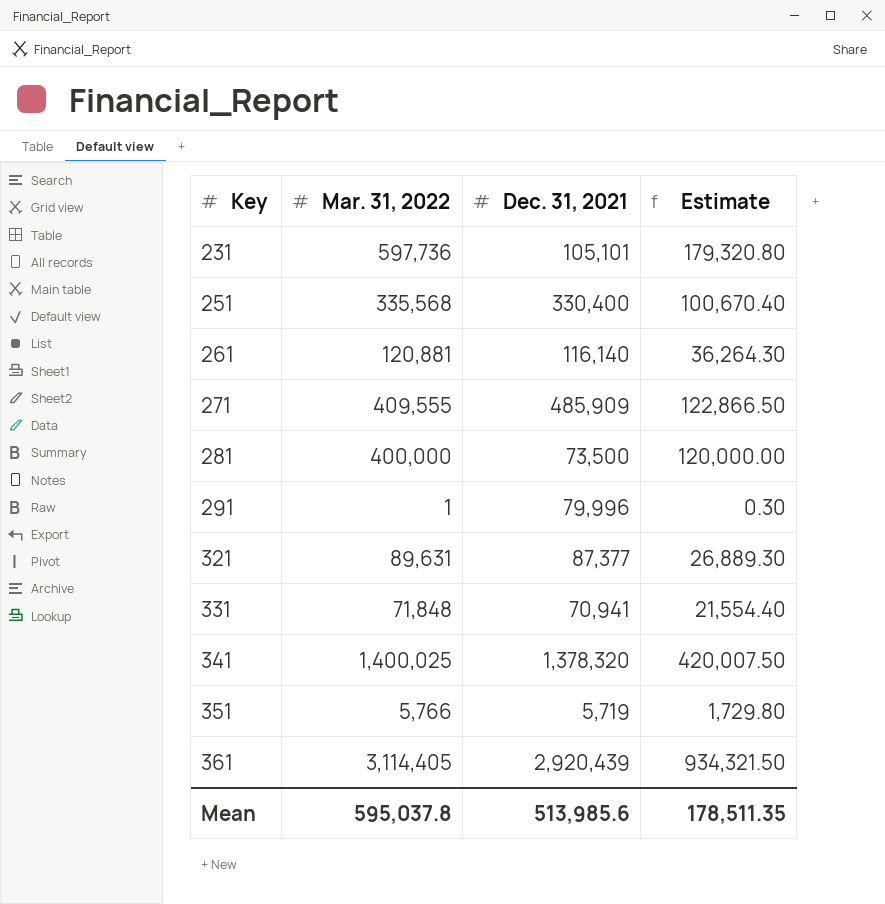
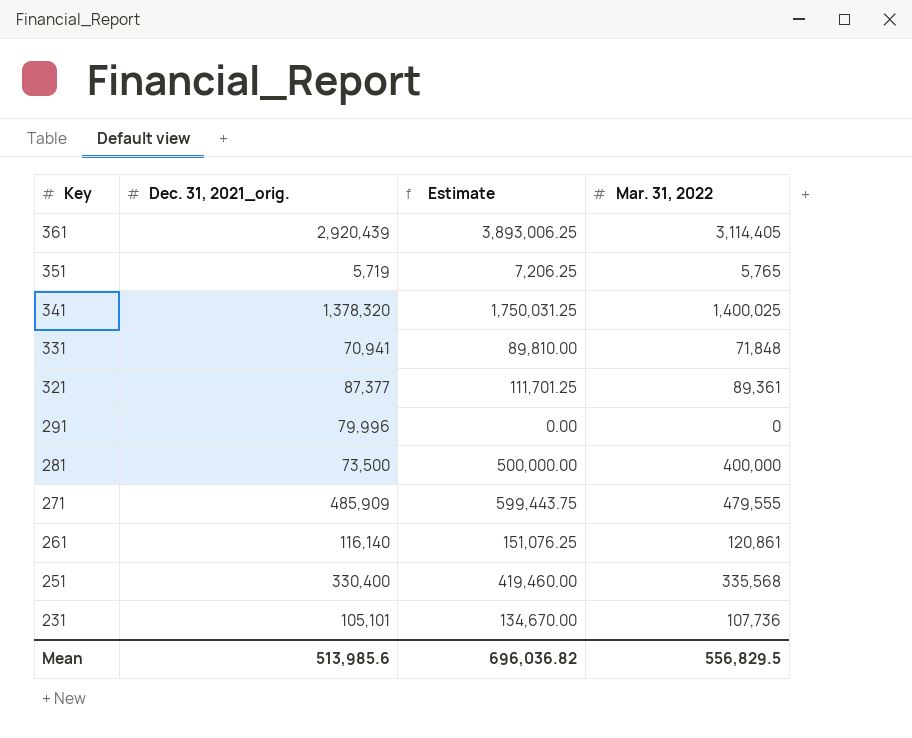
row order: Key ascending -> Key descending
column name: Dec. 31, 2021 -> Dec. 31, 2021_orig.
column Estimate | formula: [Mar. 31, 2022] * 0.3 -> [Mar. 31, 2022] * 1.25
column Mar. 31, 2022 | position: 2 -> 4
351 | Mar. 31, 2022: 5,766 -> 5,765
321 | Mar. 31, 2022: 89,631 -> 89,361
291 | Mar. 31, 2022: 1 -> 0
271 | Mar. 31, 2022: 409,555 -> 479,555
261 | Mar. 31, 2022: 120,881 -> 120,861
231 | Mar. 31, 2022: 597,736 -> 107,736
Mean | Estimate: 178,511.35 -> 696,036.82
Mean | Mar. 31, 2022: 595,037.8 -> 556,829.5

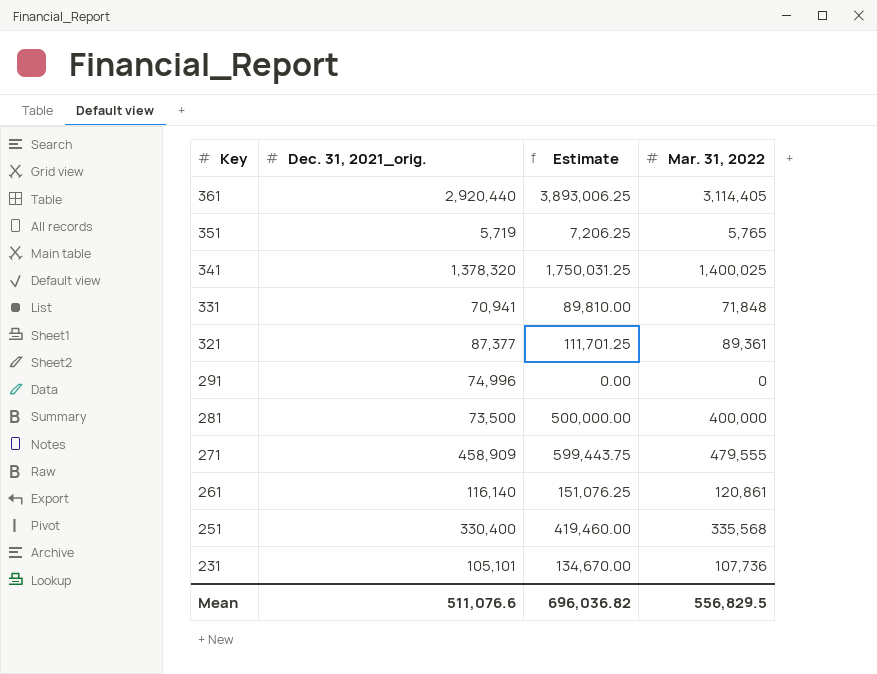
361 | Dec. 31, 2021_orig.: 2,920,439 -> 2,920,440
291 | Dec. 31, 2021_orig.: 79,996 -> 74,996
271 | Dec. 31, 2021_orig.: 485,909 -> 458,909
Mean | Dec. 31, 2021_orig.: 513,985.6 -> 511,076.6

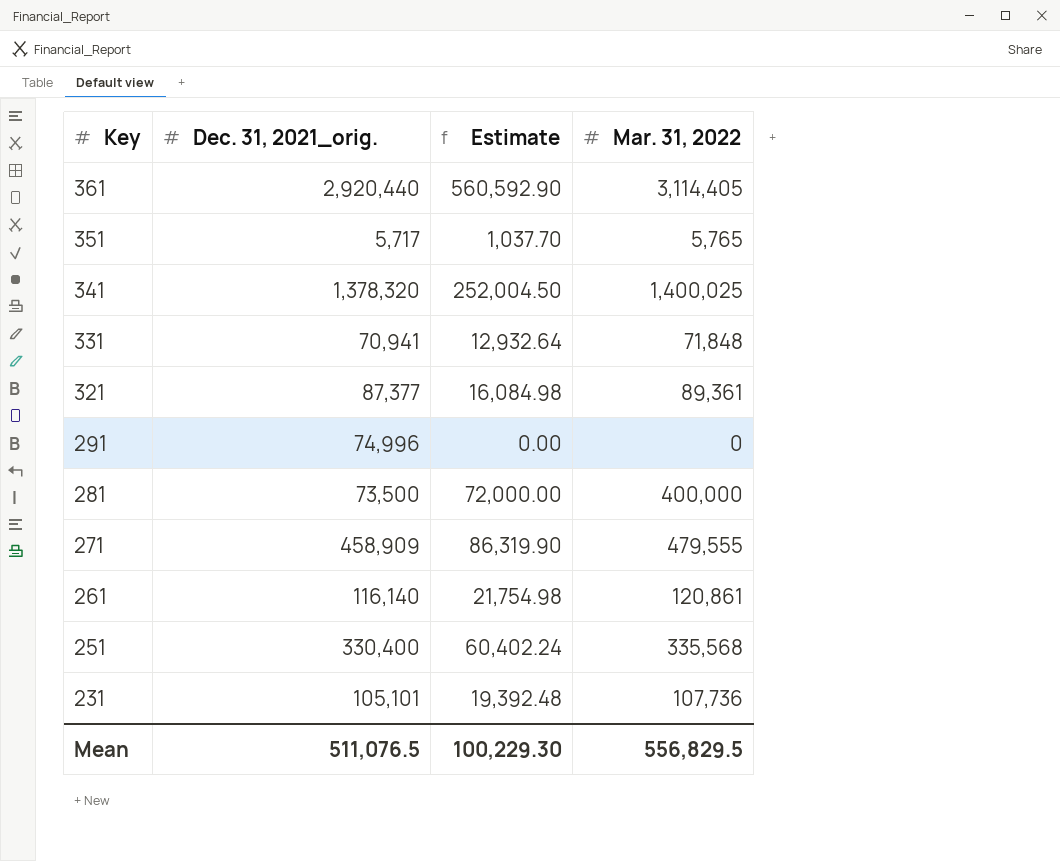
column Estimate | formula: [Mar. 31, 2022] * 1.25 -> [Mar. 31, 2022] * 0.18
351 | Dec. 31, 2021_orig.: 5,719 -> 5,717
Mean | Dec. 31, 2021_orig.: 511,076.6 -> 511,076.5
Mean | Estimate: 696,036.82 -> 100,229.30

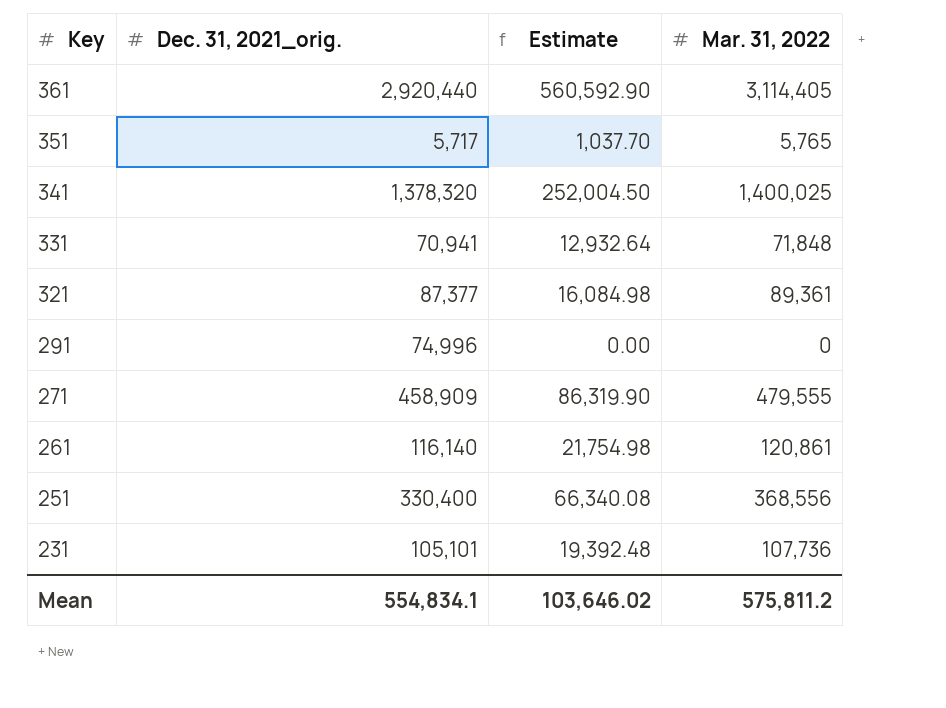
row 281: 73,500 | 72,000.00 | 400,000 -> none
251 | Estimate: 60,402.24 -> 66,340.08
251 | Mar. 31, 2022: 335,568 -> 368,556
Mean | Dec. 31, 2021_orig.: 511,076.5 -> 554,834.1
Mean | Estimate: 100,229.30 -> 103,646.02
Mean | Mar. 31, 2022: 556,829.5 -> 575,811.2

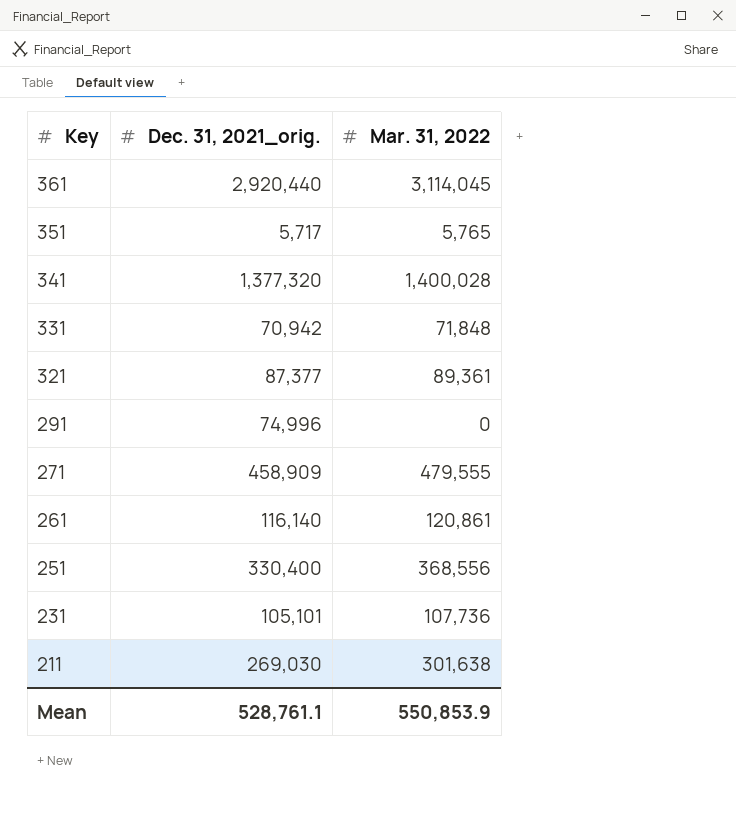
column Estimate | formula: [Mar. 31, 2022] * 0.18 -> none
361 | Mar. 31, 2022: 3,114,405 -> 3,114,045
341 | Dec. 31, 2021_orig.: 1,378,320 -> 1,377,320
341 | Mar. 31, 2022: 1,400,025 -> 1,400,028
331 | Dec. 31, 2021_orig.: 70,941 -> 70,942
row 211: none -> 269,030 | 301,638
Mean | Dec. 31, 2021_orig.: 554,834.1 -> 528,761.1
Mean | Mar. 31, 2022: 575,811.2 -> 550,853.9

